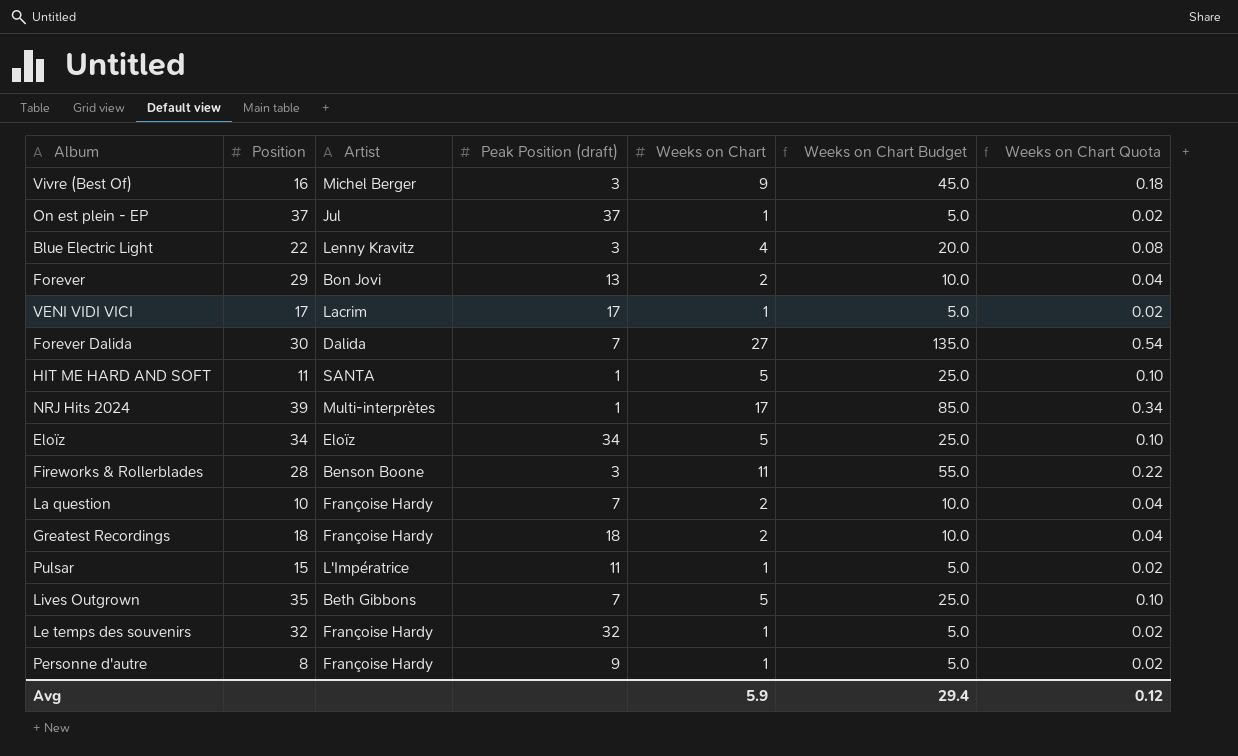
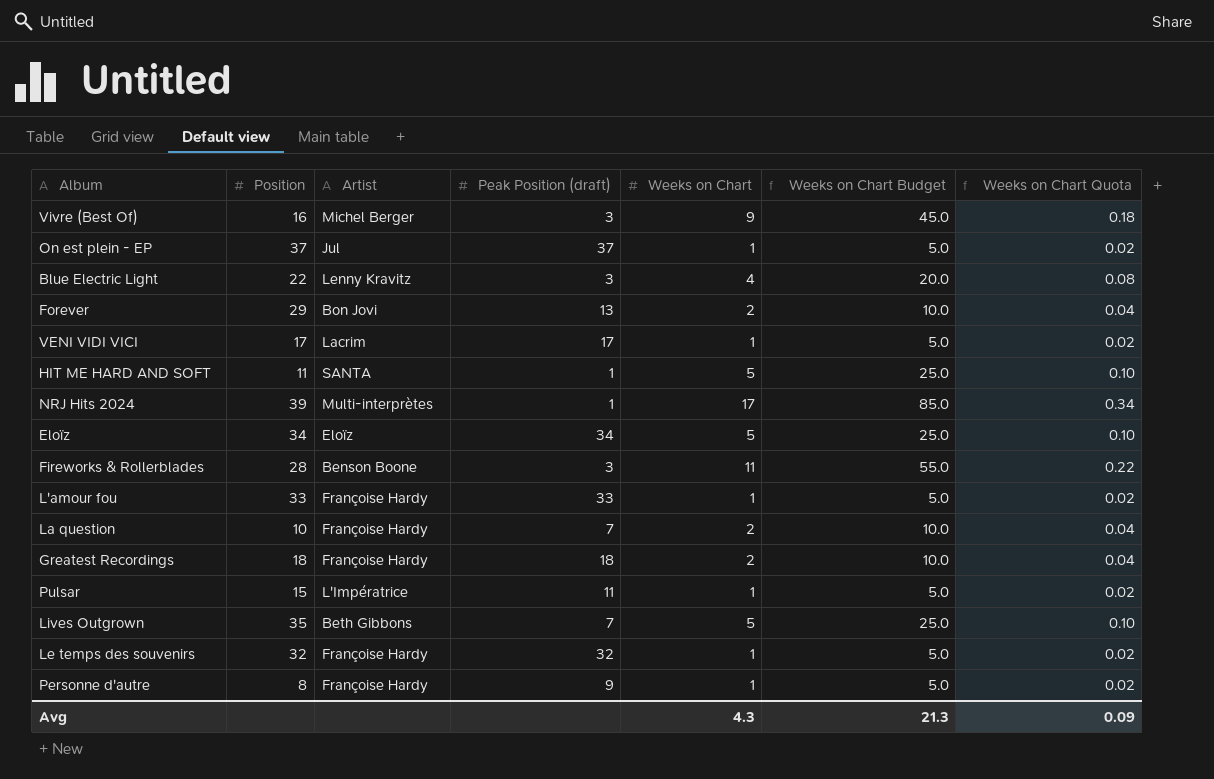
row Forever Dalida: 30 | Dalida | 7 | 27 | 135.0 | 0.54 -> none
row L'amour fou: none -> 33 | Françoise Hardy | 33 | 1 | 5.0 | 0.02
Avg | Weeks on Chart: 5.9 -> 4.3
Avg | Weeks on Chart Budget: 29.4 -> 21.3
Avg | Weeks on Chart Quota: 0.12 -> 0.09

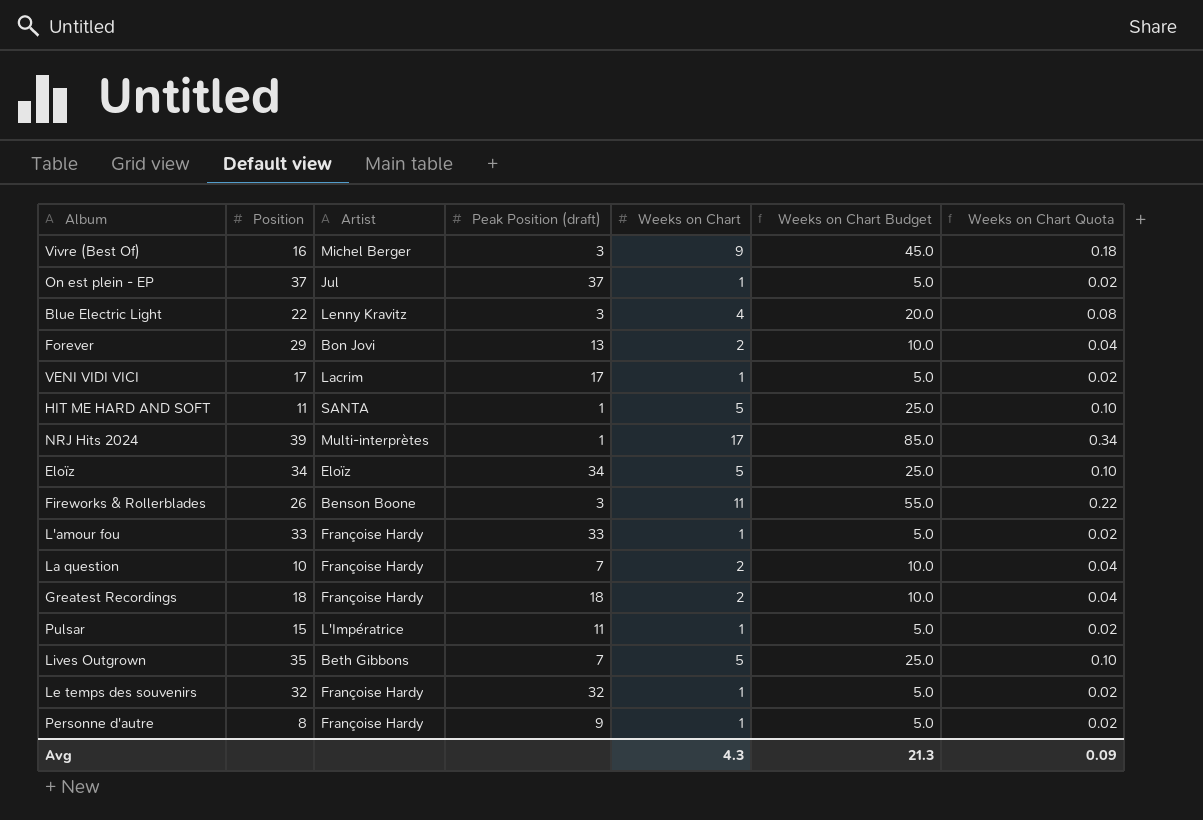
Fireworks & Rollerblades | Position: 28 -> 26

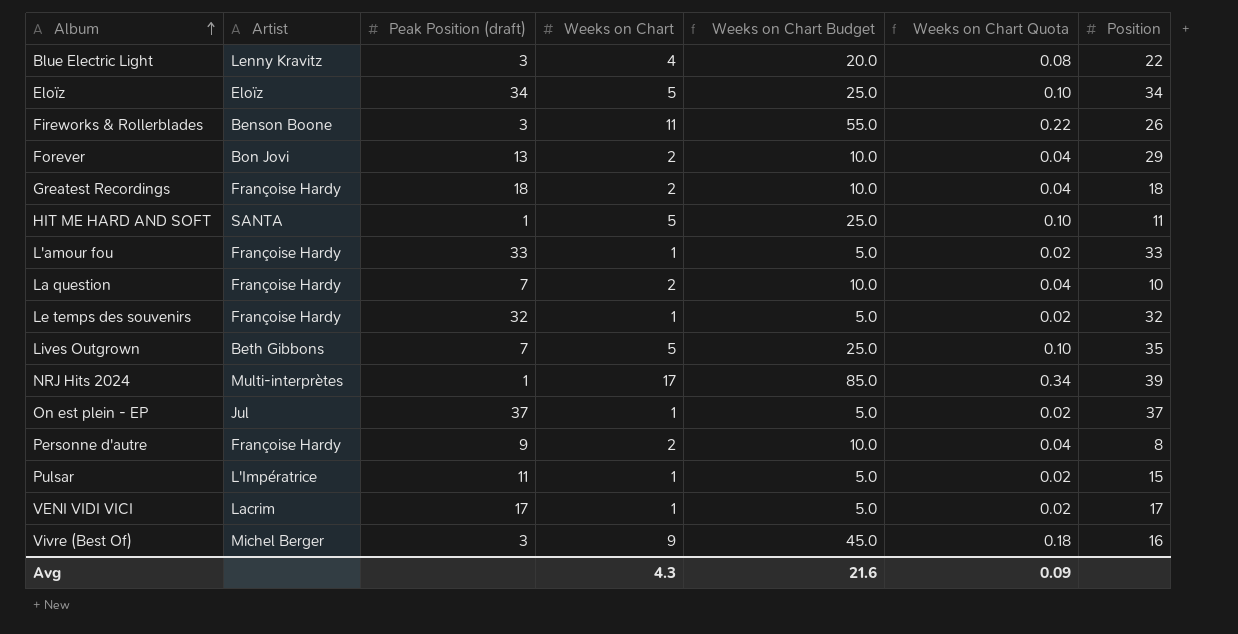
row order: none -> Album ascending
column Position | position: 2 -> 7
Personne d'autre | Weeks on Chart: 1 -> 2
Personne d'autre | Weeks on Chart Budget: 5.0 -> 10.0
Personne d'autre | Weeks on Chart Quota: 0.02 -> 0.04
Avg | Weeks on Chart Budget: 21.3 -> 21.6

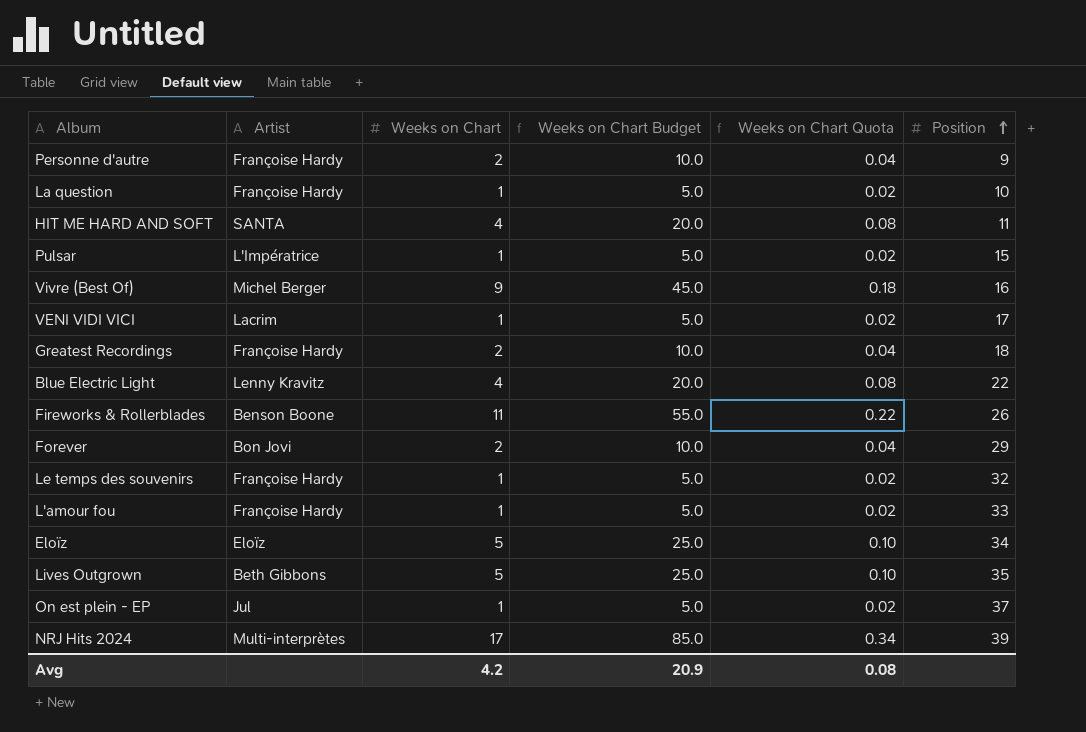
row order: Album ascending -> Position ascending
column Peak Position (draft) | position: 3 -> none
Personne d'autre | Position: 8 -> 9
La question | Weeks on Chart: 2 -> 1
La question | Weeks on Chart Budget: 10.0 -> 5.0
La question | Weeks on Chart Quota: 0.04 -> 0.02
HIT ME HARD AND SOFT | Weeks on Chart: 5 -> 4
HIT ME HARD AND SOFT | Weeks on Chart Budget: 25.0 -> 20.0
HIT ME HARD AND SOFT | Weeks on Chart Quota: 0.10 -> 0.08
Avg | Weeks on Chart: 4.3 -> 4.2
Avg | Weeks on Chart Budget: 21.6 -> 20.9
Avg | Weeks on Chart Quota: 0.09 -> 0.08

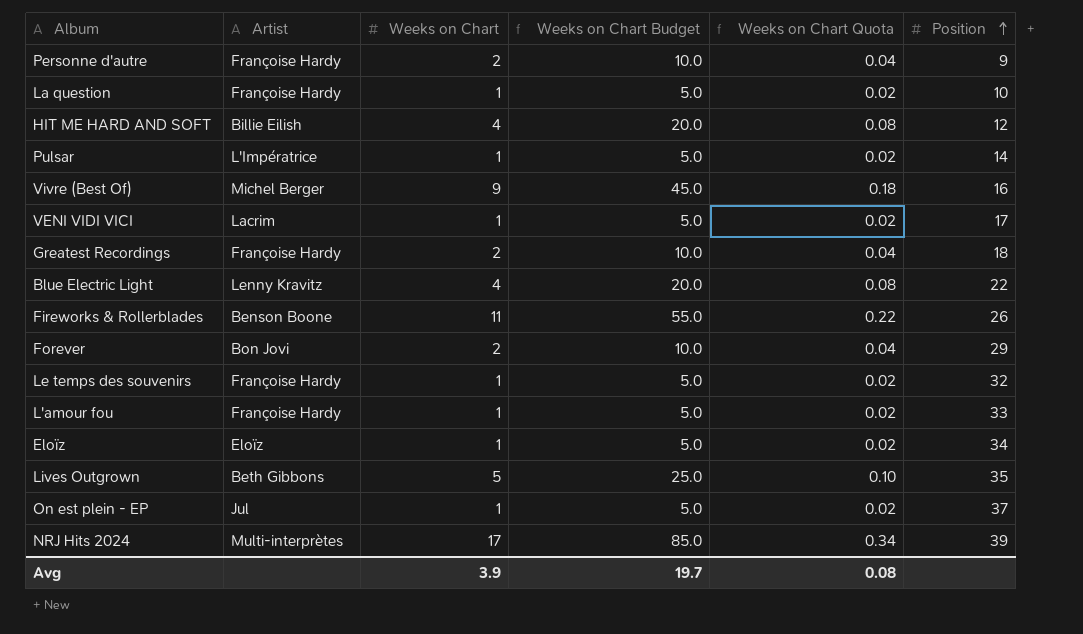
HIT ME HARD AND SOFT | Artist: SANTA -> Billie Eilish
HIT ME HARD AND SOFT | Position: 11 -> 12
Pulsar | Position: 15 -> 14
Eloïz | Weeks on Chart: 5 -> 1
Eloïz | Weeks on Chart Budget: 25.0 -> 5.0
Eloïz | Weeks on Chart Quota: 0.10 -> 0.02
Avg | Weeks on Chart: 4.2 -> 3.9
Avg | Weeks on Chart Budget: 20.9 -> 19.7

